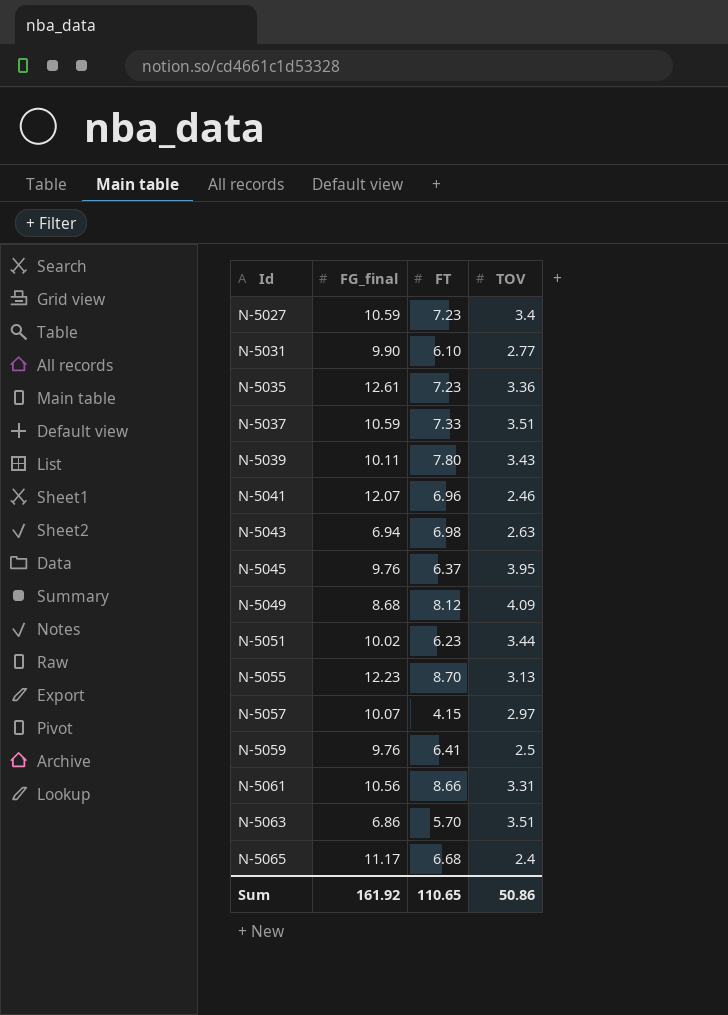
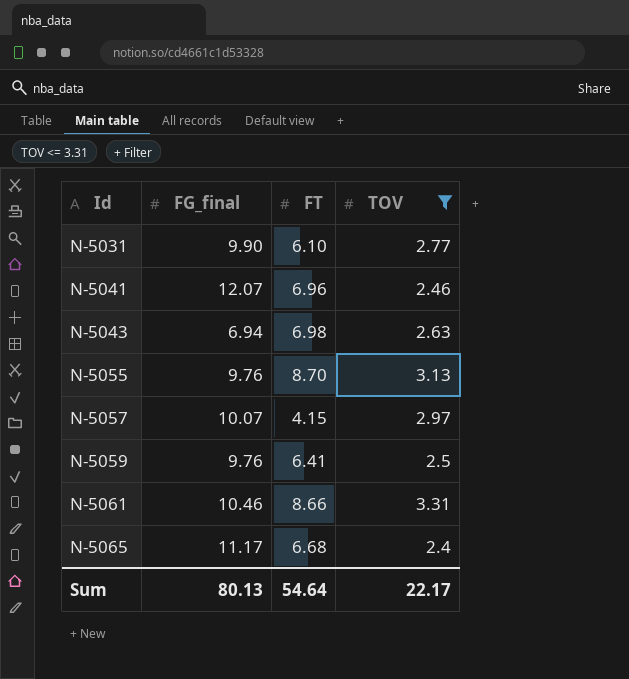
filter: none -> TOV <= 3.31
N-5055 | FG_final: 12.23 -> 9.76
N-5061 | FG_final: 10.56 -> 10.46
Sum | FG_final: 161.92 -> 80.13
Sum | FT: 110.65 -> 54.64
Sum | TOV: 50.86 -> 22.17

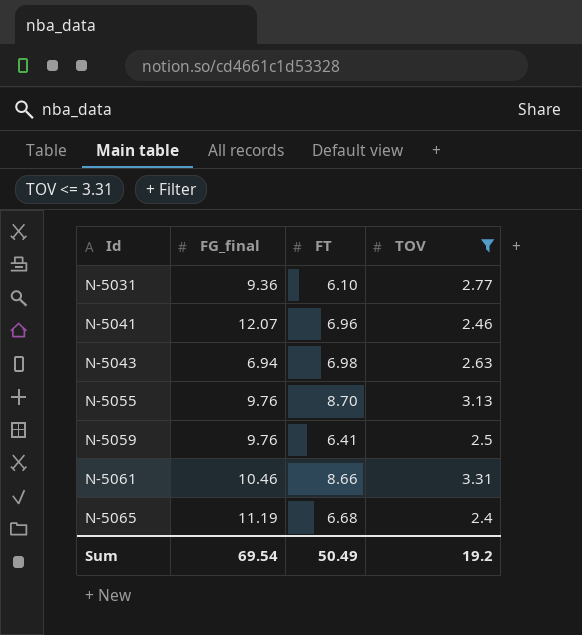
row N-5057: 10.07 | 4.15 | 2.97 -> none
N-5031 | FG_final: 9.90 -> 9.36
N-5065 | FG_final: 11.17 -> 11.19
Sum | FG_final: 80.13 -> 69.54
Sum | FT: 54.64 -> 50.49
Sum | TOV: 22.17 -> 19.2

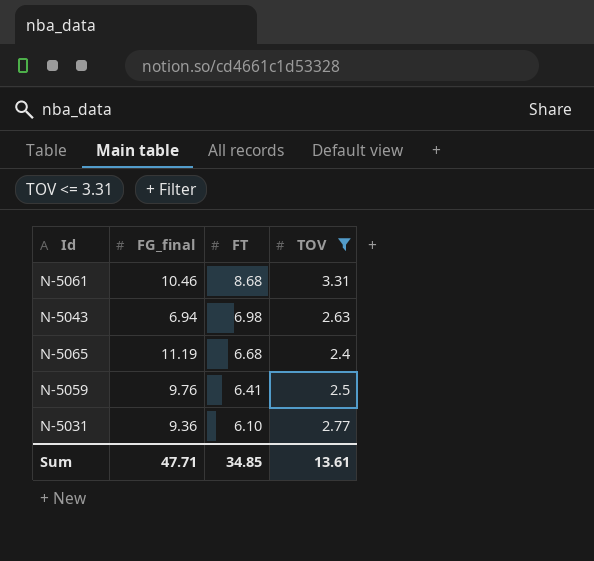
row order: Id ascending -> FT descending
row N-5041: 12.07 | 6.96 | 2.46 -> none
row N-5055: 9.76 | 8.70 | 3.13 -> none
N-5061 | FT: 8.66 -> 8.68
Sum | FG_final: 69.54 -> 47.71
Sum | FT: 50.49 -> 34.85
Sum | TOV: 19.2 -> 13.61

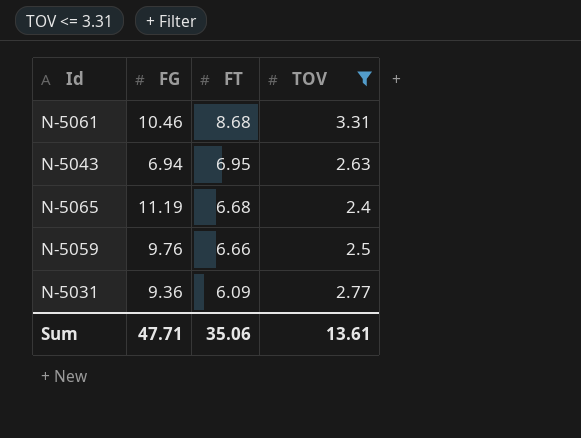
column name: FG_final -> FG
N-5043 | FT: 6.98 -> 6.95
N-5059 | FT: 6.41 -> 6.66
N-5031 | FT: 6.10 -> 6.09
Sum | FT: 34.85 -> 35.06

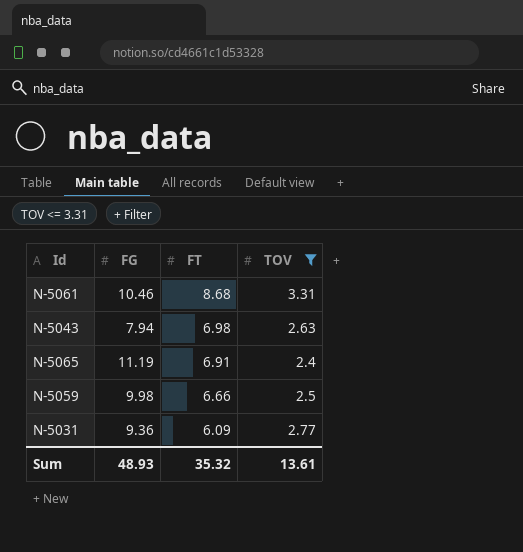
N-5043 | FG: 6.94 -> 7.94
N-5043 | FT: 6.95 -> 6.98
N-5065 | FT: 6.68 -> 6.91
N-5059 | FG: 9.76 -> 9.98
Sum | FG: 47.71 -> 48.93
Sum | FT: 35.06 -> 35.32

